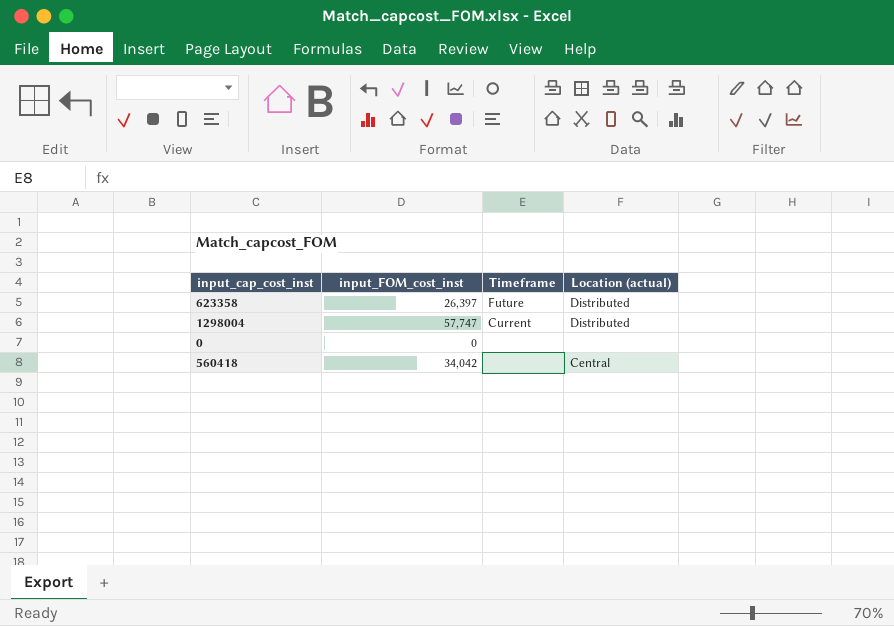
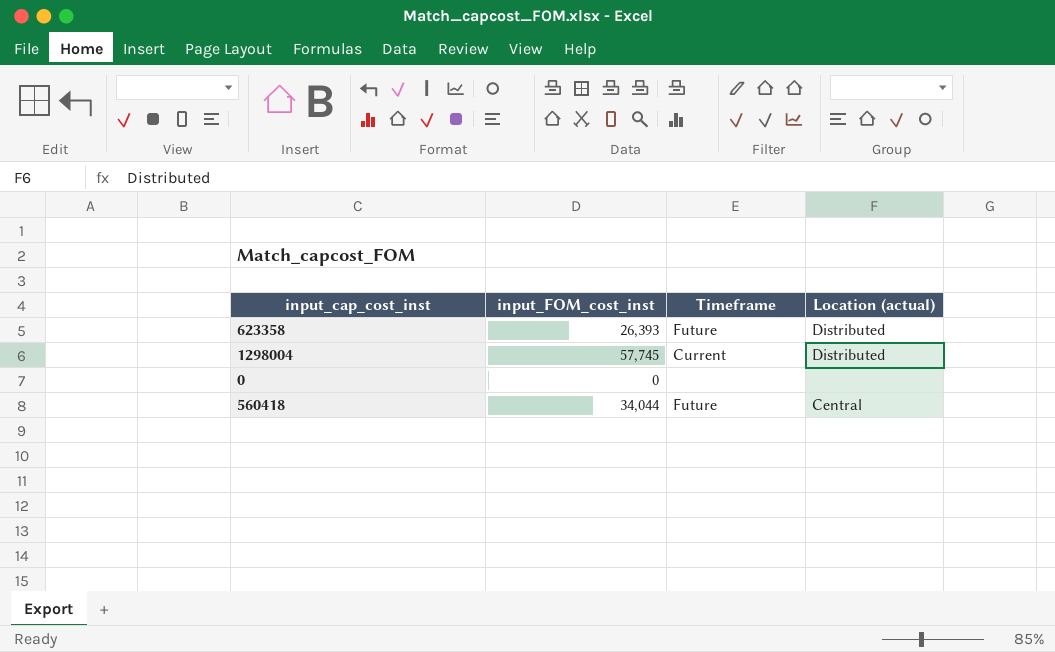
623358 | input_FOM_cost_inst: 26,397 -> 26,393
1298004 | input_FOM_cost_inst: 57,747 -> 57,745
560418 | input_FOM_cost_inst: 34,042 -> 34,044
560418 | Timeframe: none -> Future

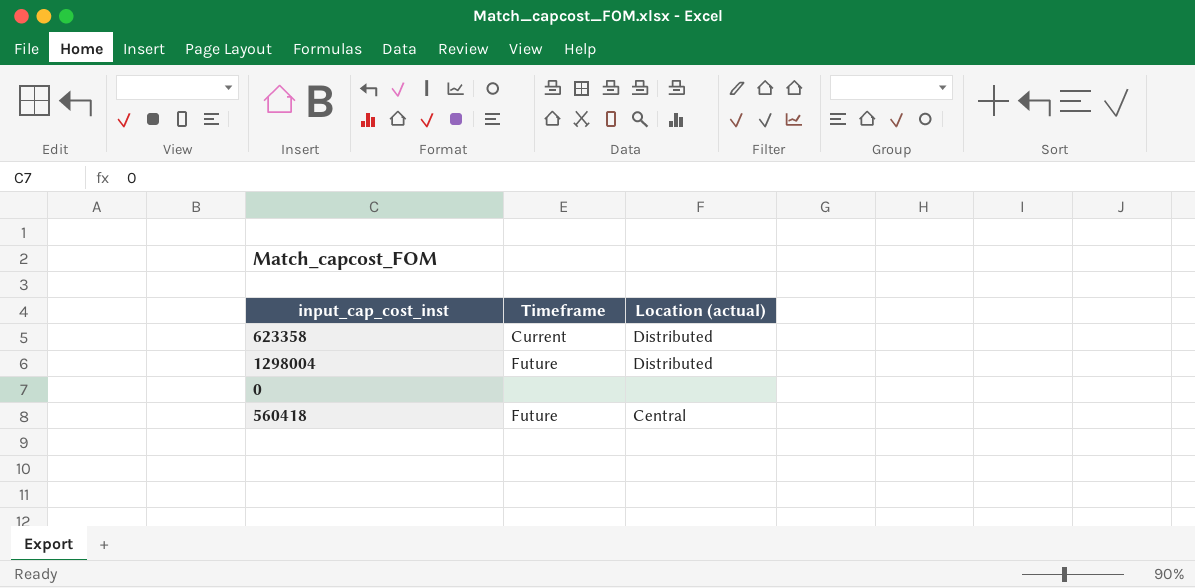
column input_FOM_cost_inst | position: 2 -> none
623358 | Timeframe: Future -> Current
1298004 | Timeframe: Current -> Future

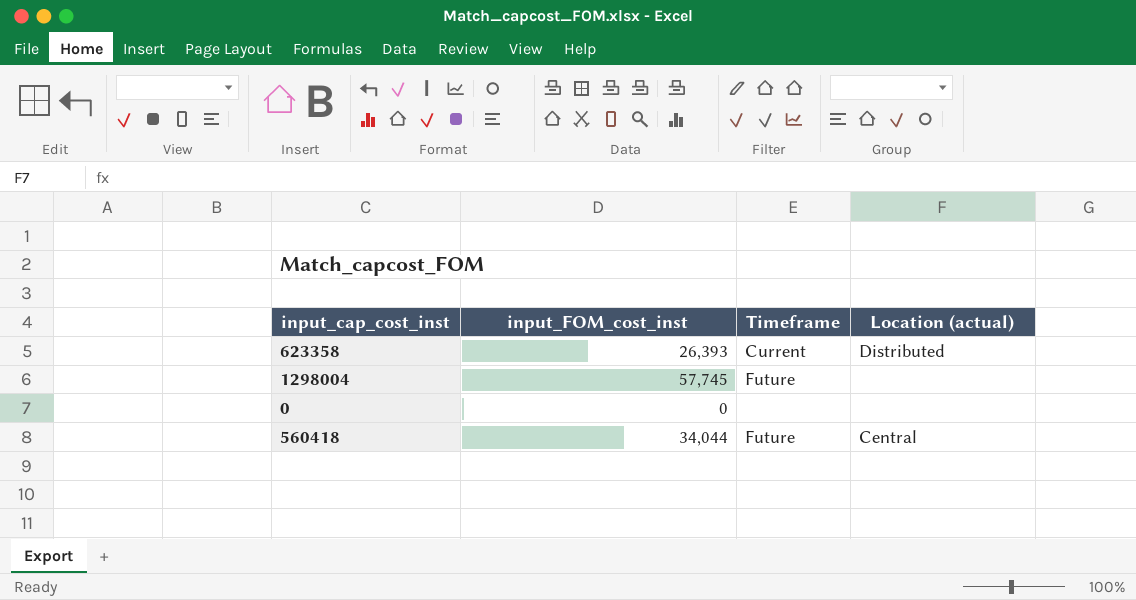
column input_FOM_cost_inst | position: none -> 2
1298004 | Location (actual): Distributed -> none

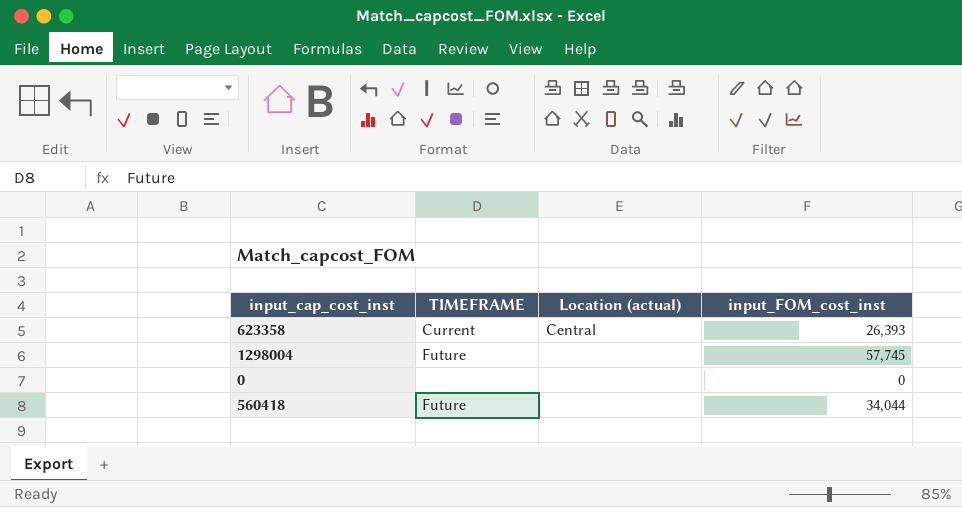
column name: Timeframe -> TIMEFRAME
column input_FOM_cost_inst | position: 2 -> 4
623358 | Location (actual): Distributed -> Central
560418 | Location (actual): Central -> none

